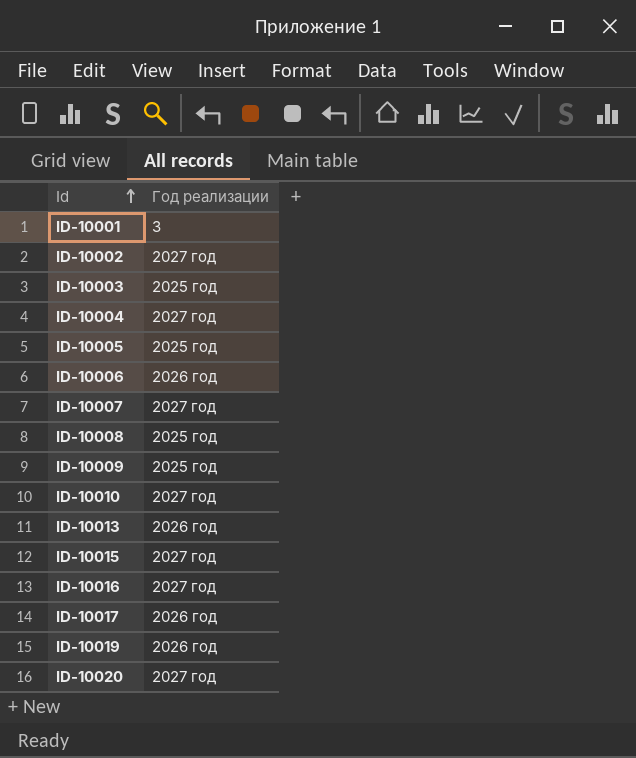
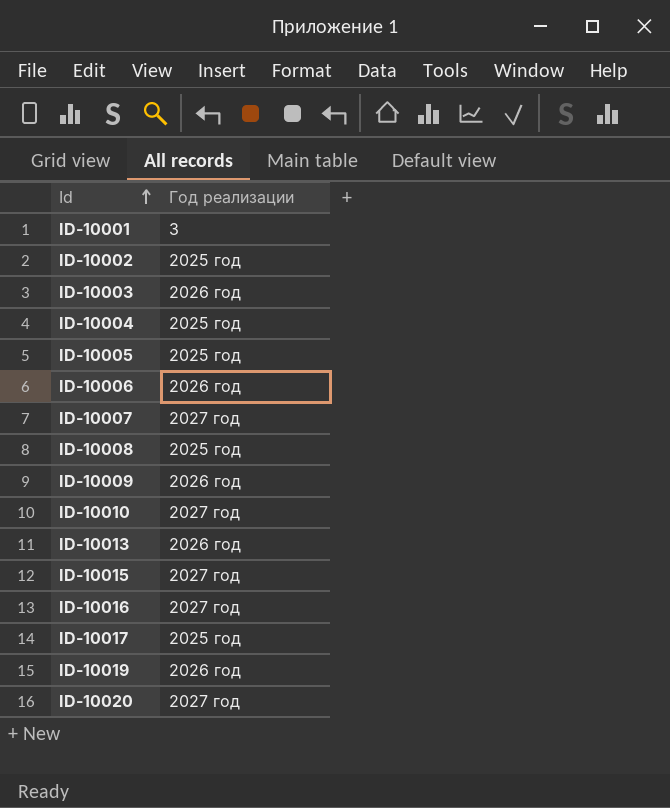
ID-10002 | Год реализации: 2027 год -> 2025 год
ID-10003 | Год реализации: 2025 год -> 2026 год
ID-10004 | Год реализации: 2027 год -> 2025 год
ID-10009 | Год реализации: 2025 год -> 2026 год
ID-10017 | Год реализации: 2026 год -> 2025 год

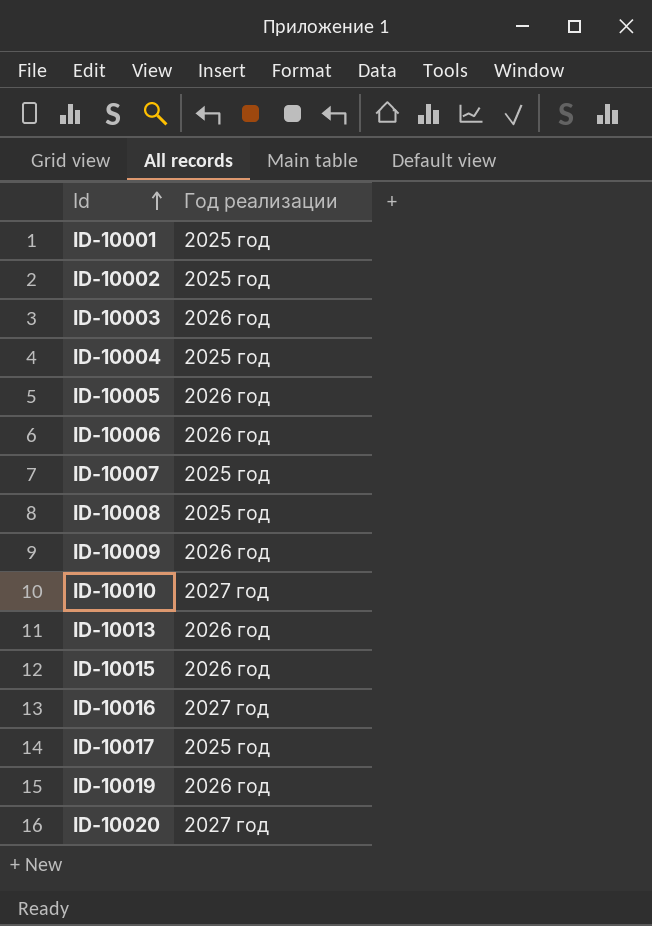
ID-10001 | Год реализации: 3 -> 2025 год
ID-10005 | Год реализации: 2025 год -> 2026 год
ID-10007 | Год реализации: 2027 год -> 2025 год
ID-10015 | Год реализации: 2027 год -> 2026 год

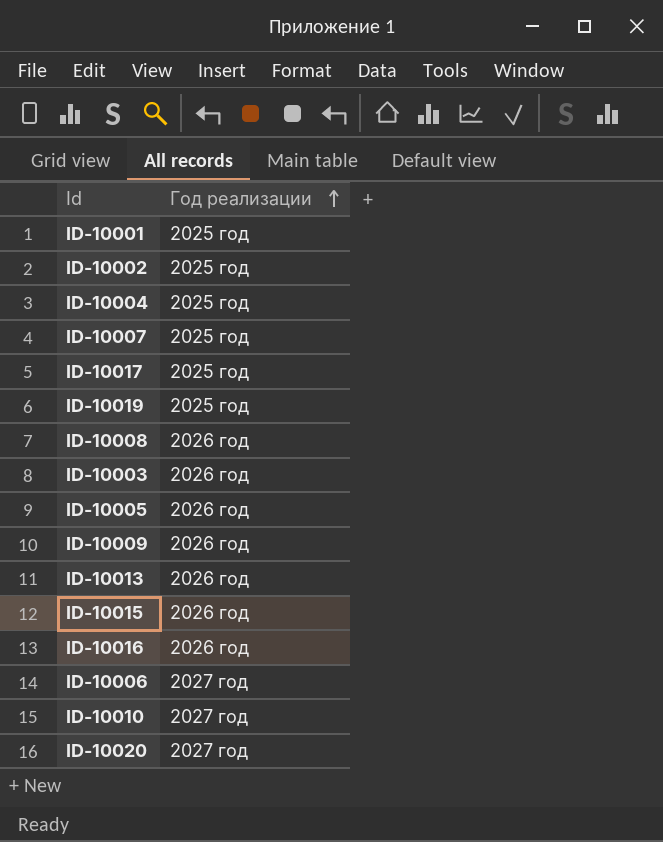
row order: Id ascending -> Год реализации ascending
ID-10019 | Год реализации: 2026 год -> 2025 год
ID-10008 | Год реализации: 2025 год -> 2026 год
ID-10016 | Год реализации: 2027 год -> 2026 год
ID-10006 | Год реализации: 2026 год -> 2027 год

